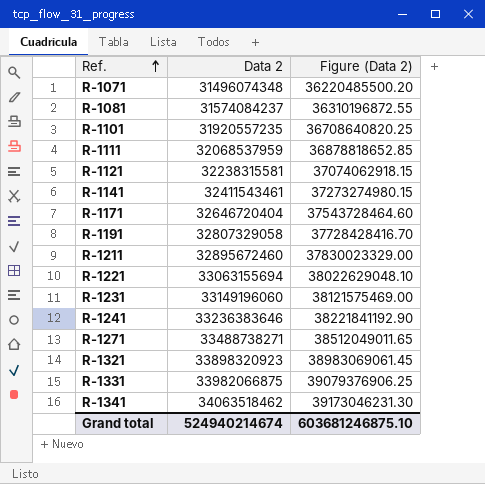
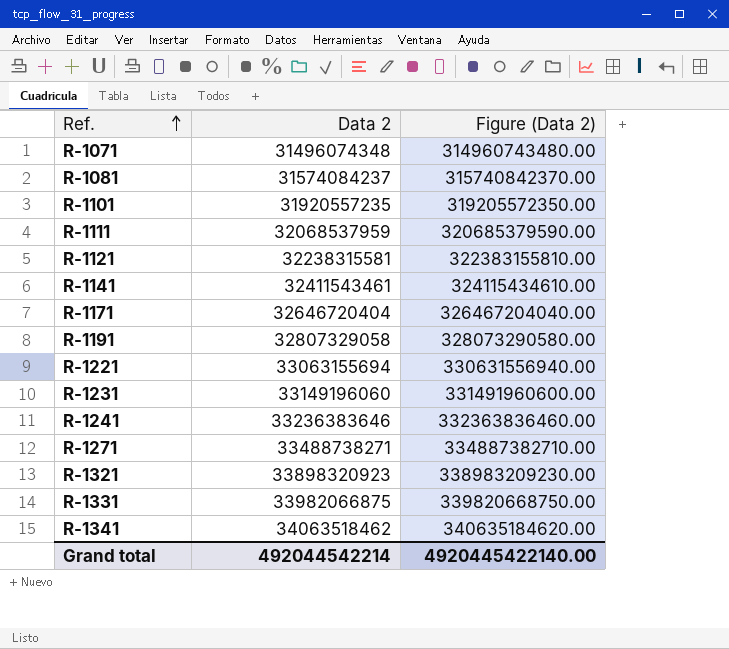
column Figure (Data 2) | formula: [Data 2] * 1.15 -> [Data 2] * 10
row R-1211: 32895672460 | 37830023329.00 -> none
Grand total | Data 2: 524940214674 -> 492044542214
Grand total | Figure (Data 2): 603681246875.10 -> 4920445422140.00

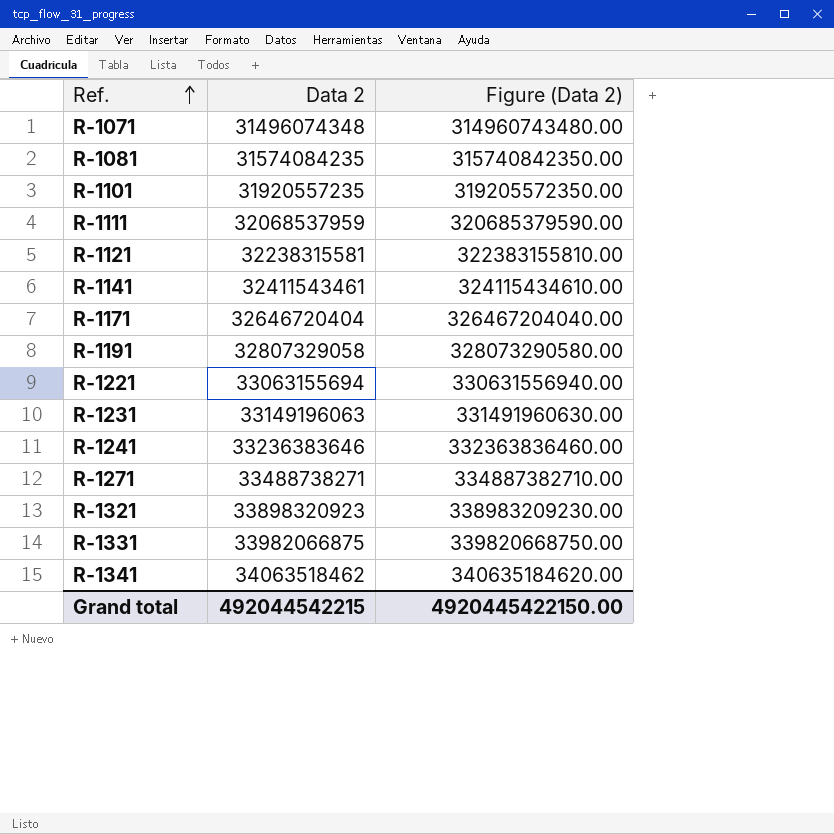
R-1081 | Data 2: 31574084237 -> 31574084235
R-1081 | Figure (Data 2): 315740842370.00 -> 315740842350.00
R-1231 | Data 2: 33149196060 -> 33149196063
R-1231 | Figure (Data 2): 331491960600.00 -> 331491960630.00
Grand total | Data 2: 492044542214 -> 492044542215
Grand total | Figure (Data 2): 4920445422140.00 -> 4920445422150.00

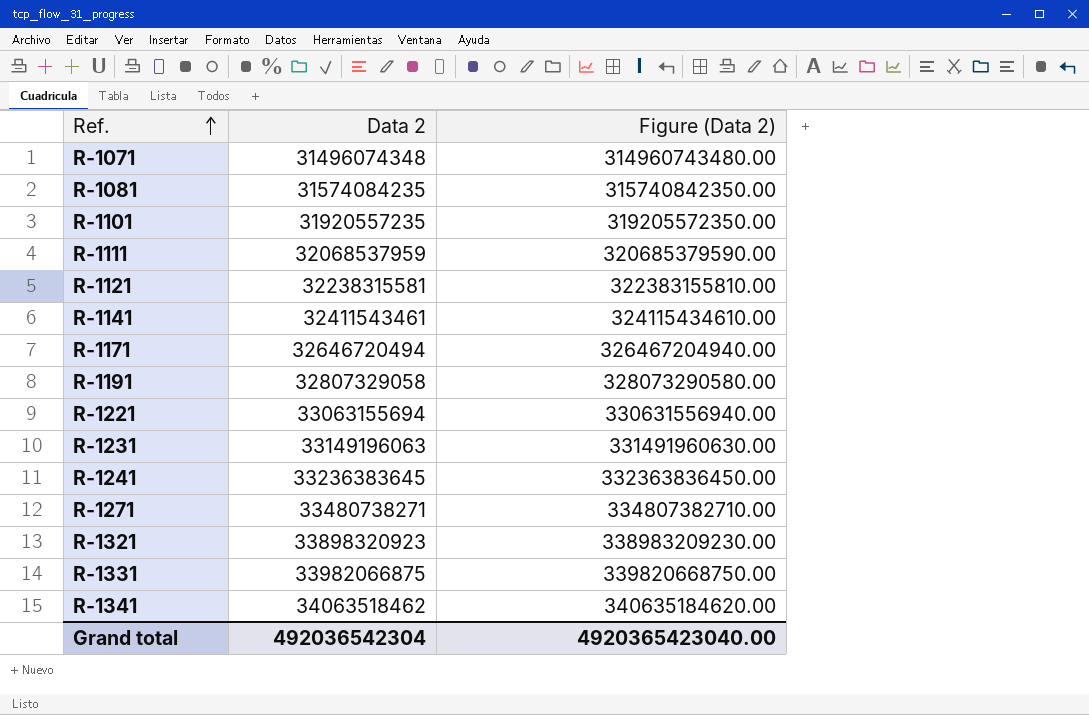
R-1171 | Data 2: 32646720404 -> 32646720494
R-1171 | Figure (Data 2): 326467204040.00 -> 326467204940.00
R-1241 | Data 2: 33236383646 -> 33236383645
R-1241 | Figure (Data 2): 332363836460.00 -> 332363836450.00
R-1271 | Data 2: 33488738271 -> 33480738271
R-1271 | Figure (Data 2): 334887382710.00 -> 334807382710.00
Grand total | Data 2: 492044542215 -> 492036542304
Grand total | Figure (Data 2): 4920445422150.00 -> 4920365423040.00

